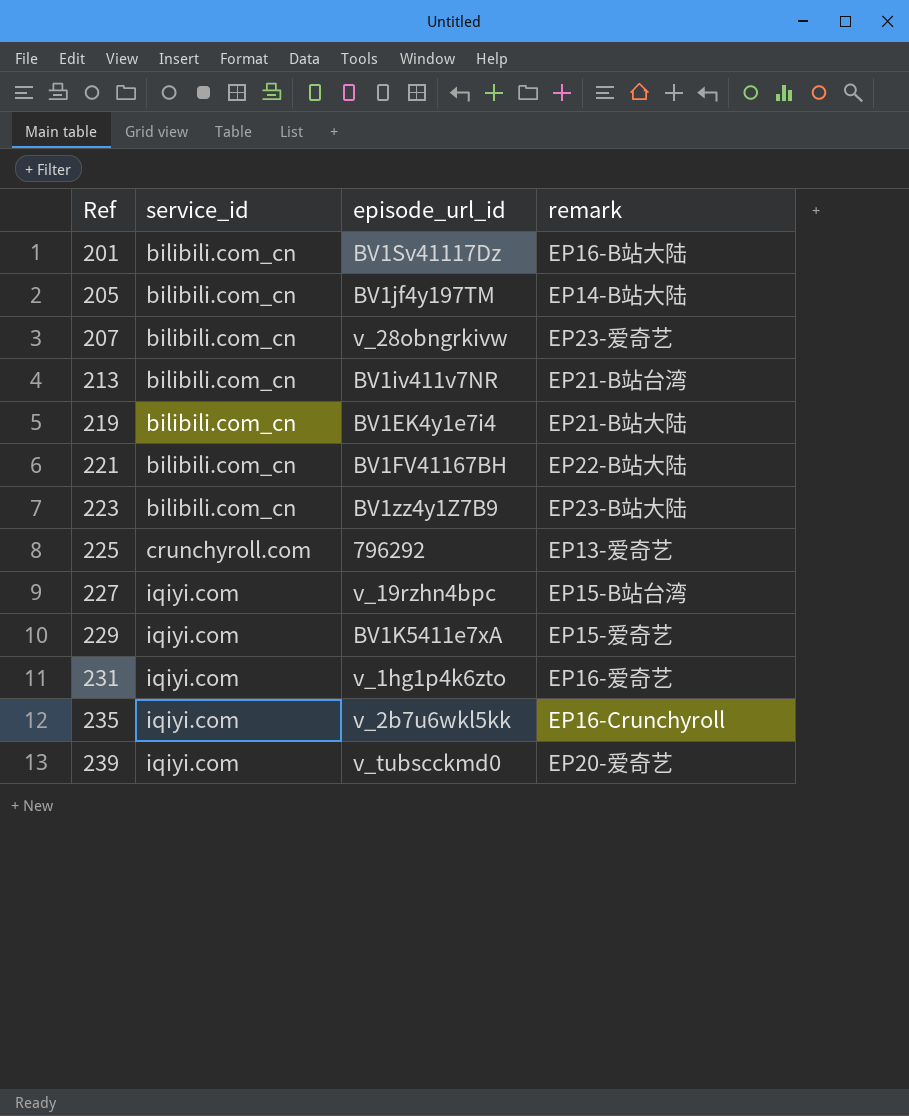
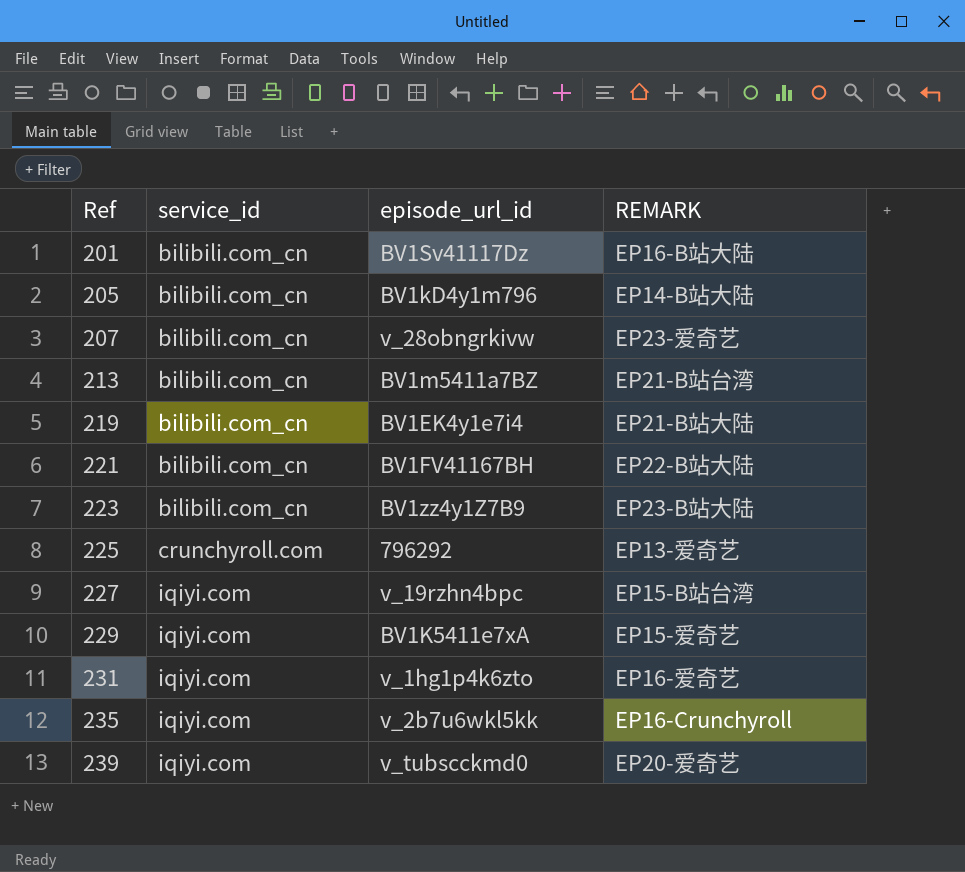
column name: remark -> REMARK
205 | episode_url_id: BV1jf4y197TM -> BV1kD4y1m796
213 | episode_url_id: BV1iv411v7NR -> BV1m5411a7BZ

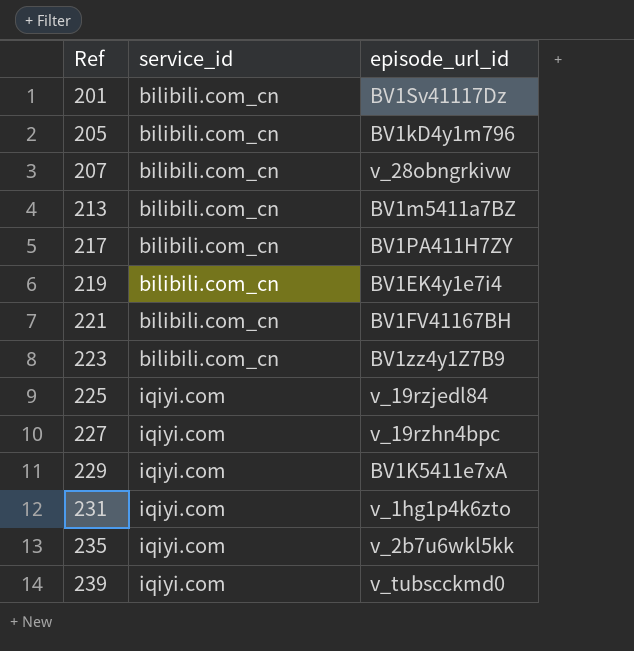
column REMARK | position: 4 -> none
row 217: none -> bilibili.com_cn | BV1PA411H7ZY
225 | service_id: crunchyroll.com -> iqiyi.com
225 | episode_url_id: 796292 -> v_19rzjedl84

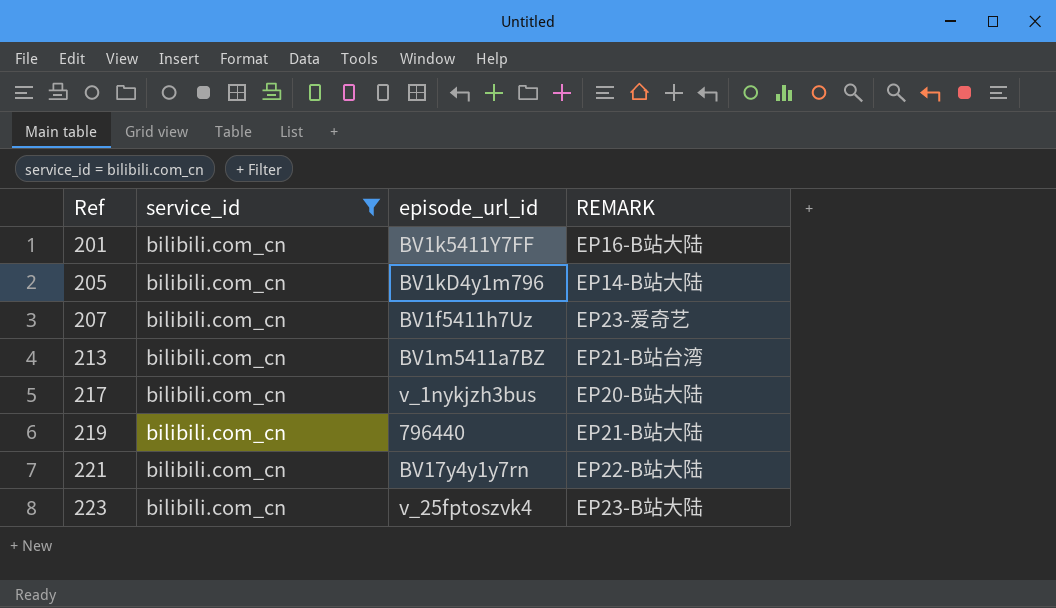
filter: none -> service_id = bilibili.com_cn
column REMARK | position: none -> 4
201 | episode_url_id: BV1Sv41117Dz -> BV1k5411Y7FF
207 | episode_url_id: v_28obngrkivw -> BV1f5411h7Uz
217 | episode_url_id: BV1PA411H7ZY -> v_1nykjzh3bus
219 | episode_url_id: BV1EK4y1e7i4 -> 796440
221 | episode_url_id: BV1FV41167BH -> BV17y4y1y7rn
223 | episode_url_id: BV1zz4y1Z7B9 -> v_25fptoszvk4

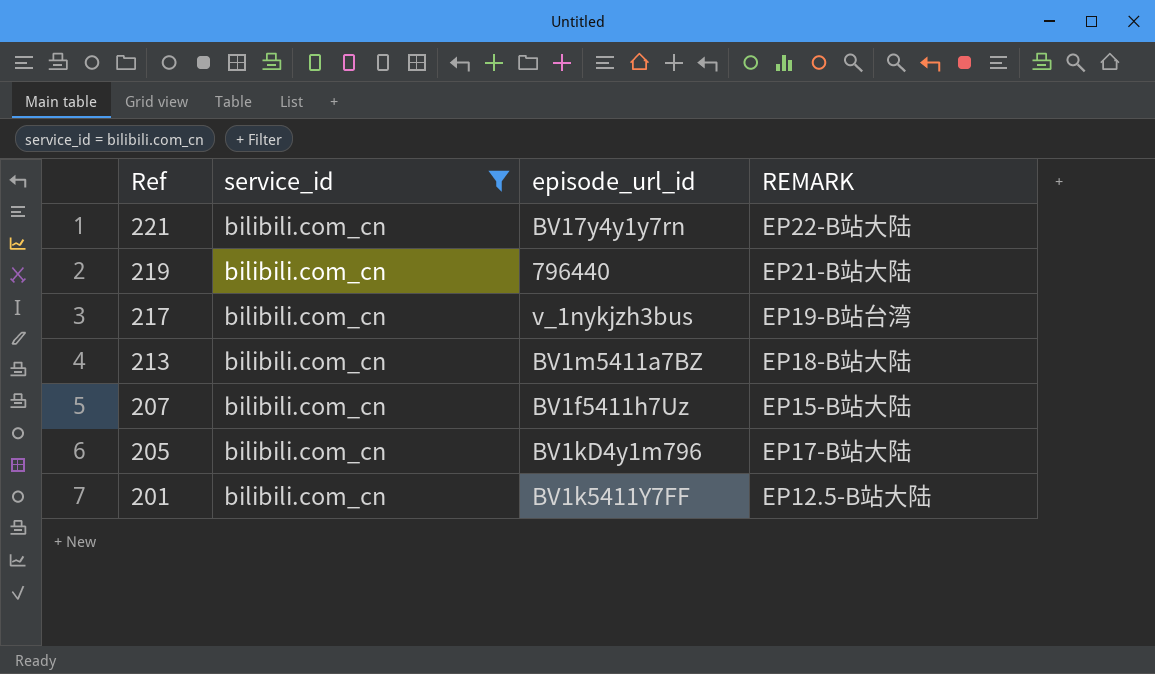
row order: Ref ascending -> Ref descending
row 223: bilibili.com_cn | v_25fptoszvk4 | EP23-B站大陆 -> none
217 | REMARK: EP20-B站大陆 -> EP19-B站台湾
213 | REMARK: EP21-B站台湾 -> EP18-B站大陆
207 | REMARK: EP23-爱奇艺 -> EP15-B站大陆
205 | REMARK: EP14-B站大陆 -> EP17-B站大陆
201 | REMARK: EP16-B站大陆 -> EP12.5-B站大陆

